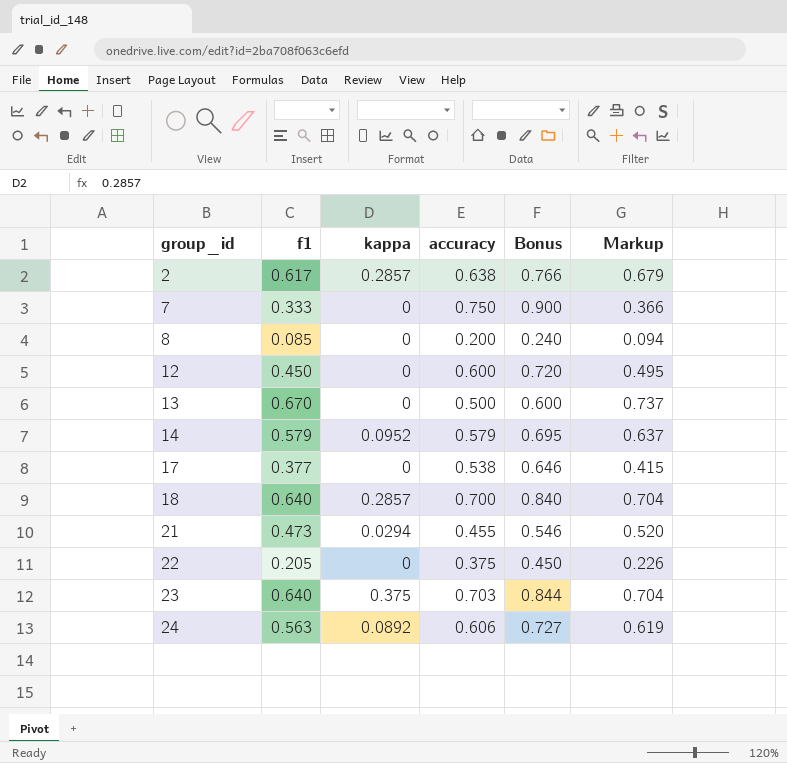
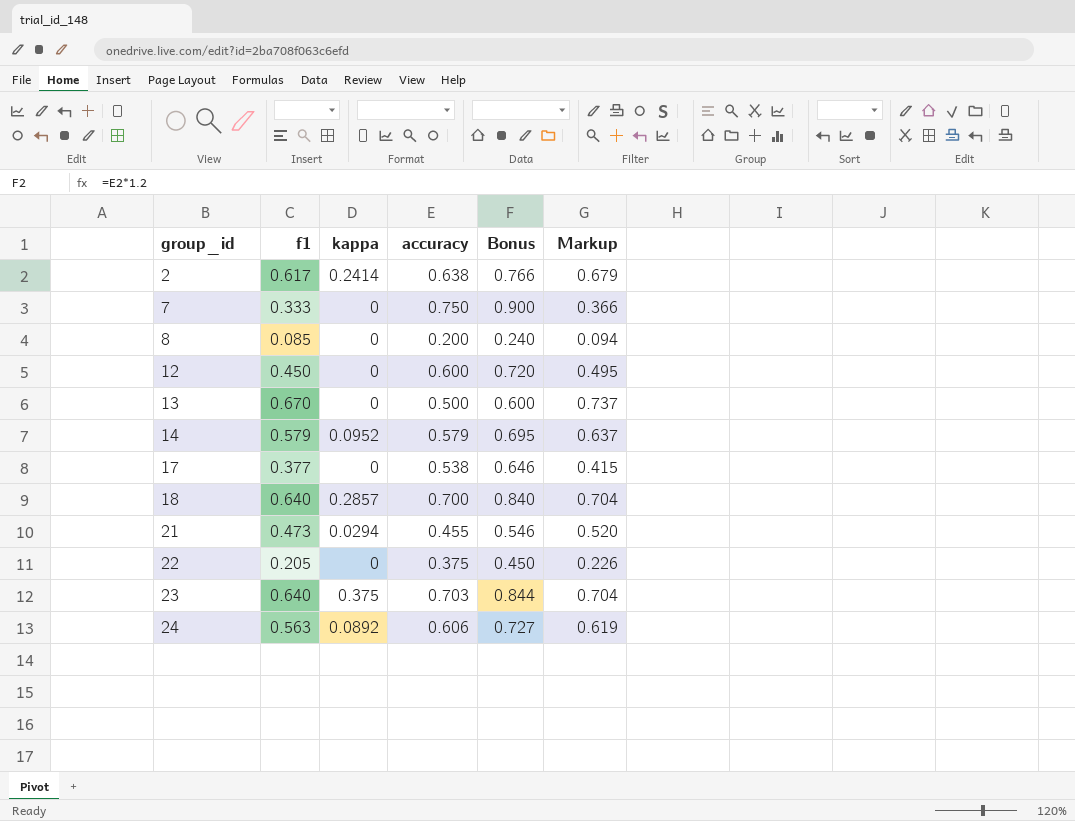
2 | kappa: 0.2857 -> 0.2414

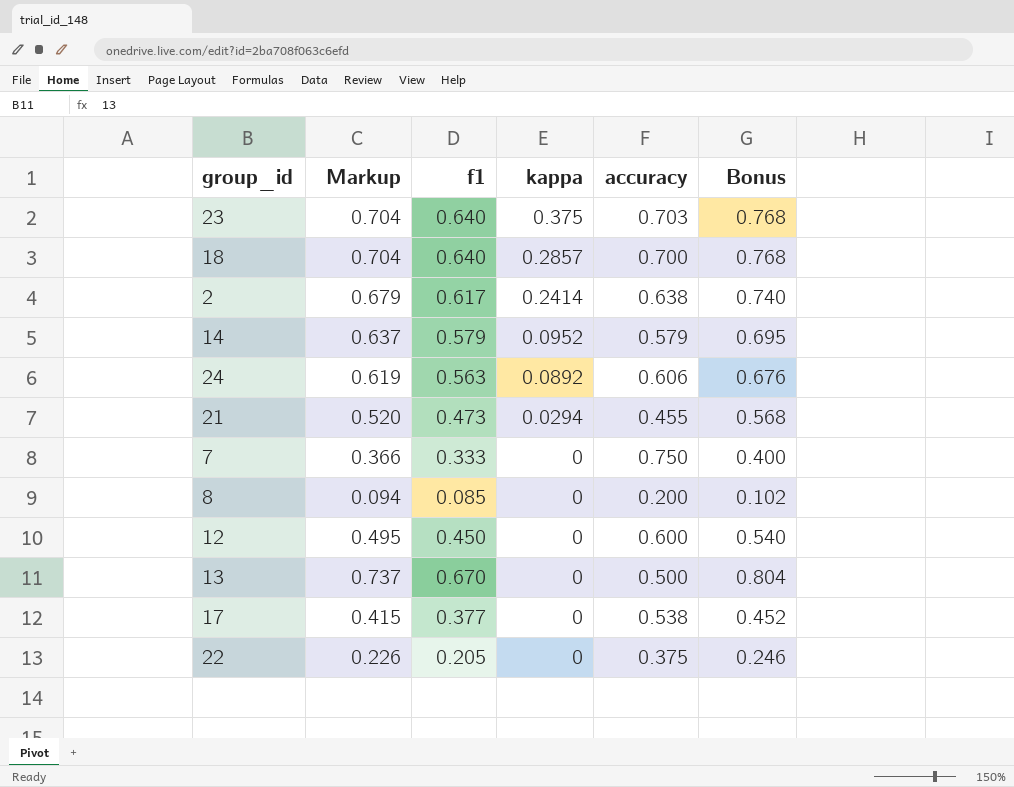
row order: group_id ascending -> kappa descending
column Markup | position: 6 -> 2
column Bonus | formula: [accuracy] * 1.2 -> [f1] * 1.2

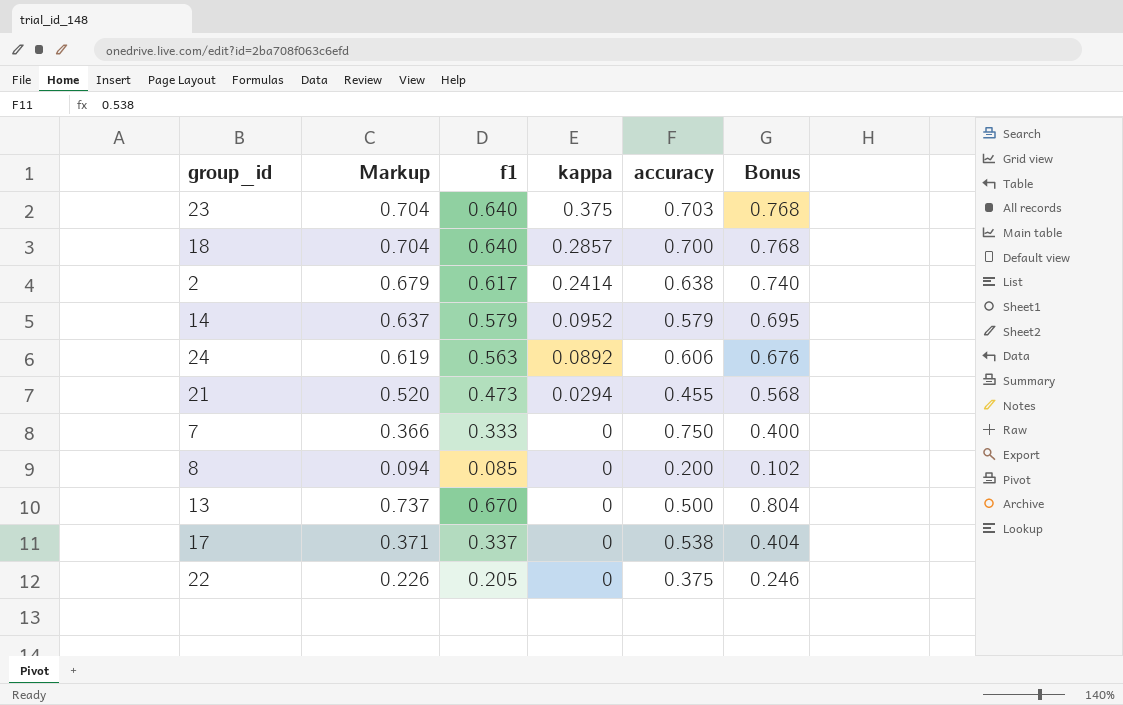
row 12: 0.495 | 0.450 | 0 | 0.600 | 0.540 -> none
17 | Markup: 0.415 -> 0.371
17 | f1: 0.377 -> 0.337
17 | Bonus: 0.452 -> 0.404

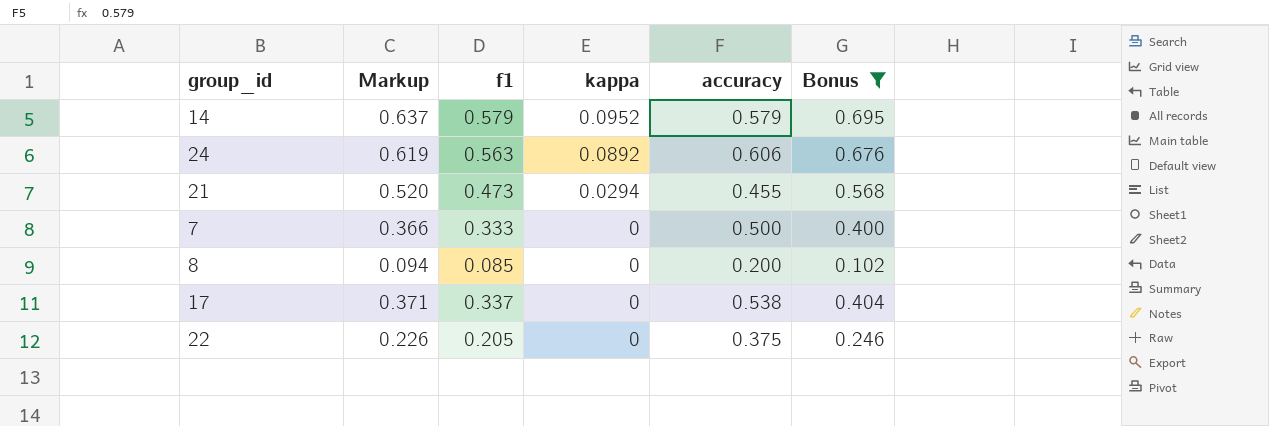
filter: none -> Bonus <= 0.695
7 | accuracy: 0.750 -> 0.500

